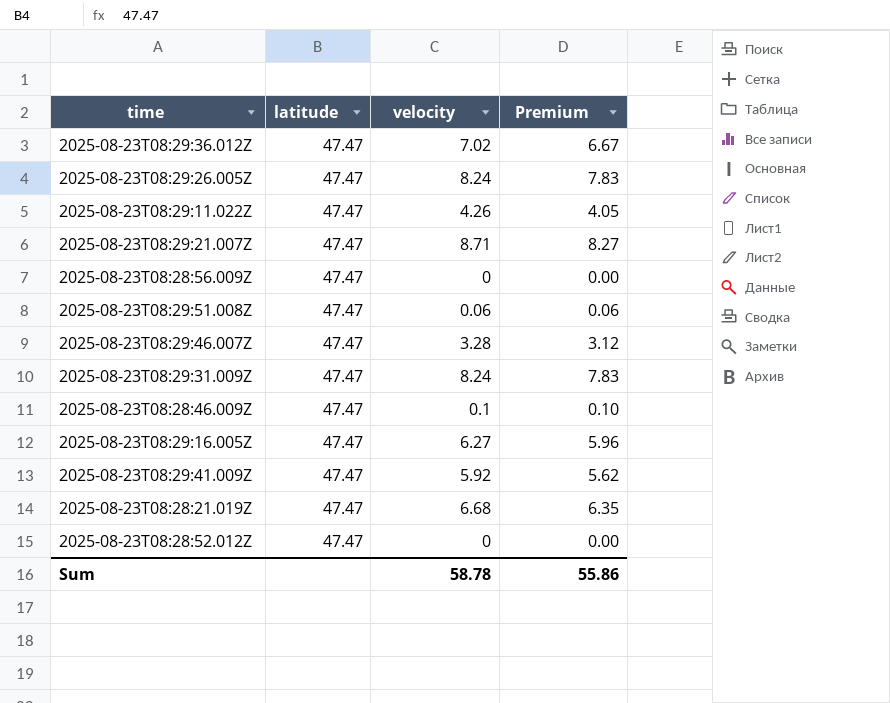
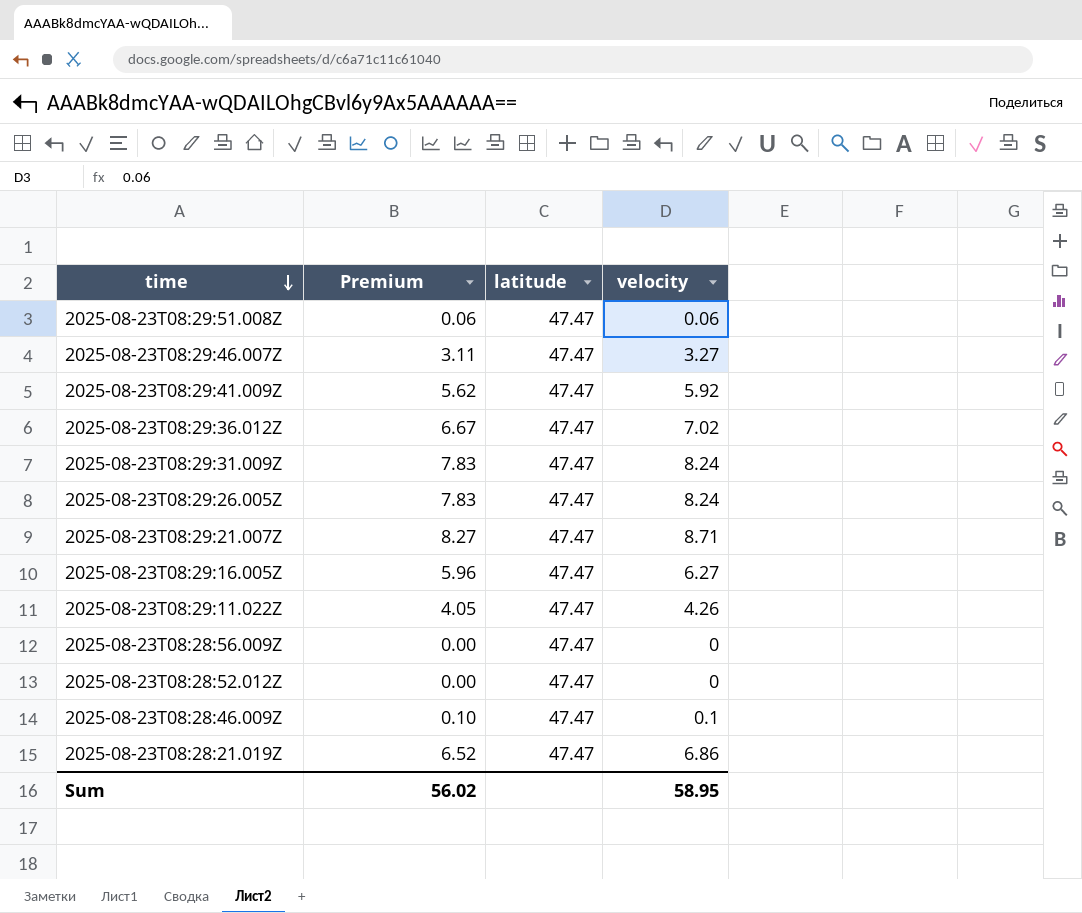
row order: none -> time descending
column Premium | position: 4 -> 2
2025-08-23T08:29:46.007Z | Premium: 3.12 -> 3.11
2025-08-23T08:29:46.007Z | velocity: 3.28 -> 3.27
2025-08-23T08:28:21.019Z | Premium: 6.35 -> 6.52
2025-08-23T08:28:21.019Z | velocity: 6.68 -> 6.86
Sum | Premium: 55.86 -> 56.02
Sum | velocity: 58.78 -> 58.95

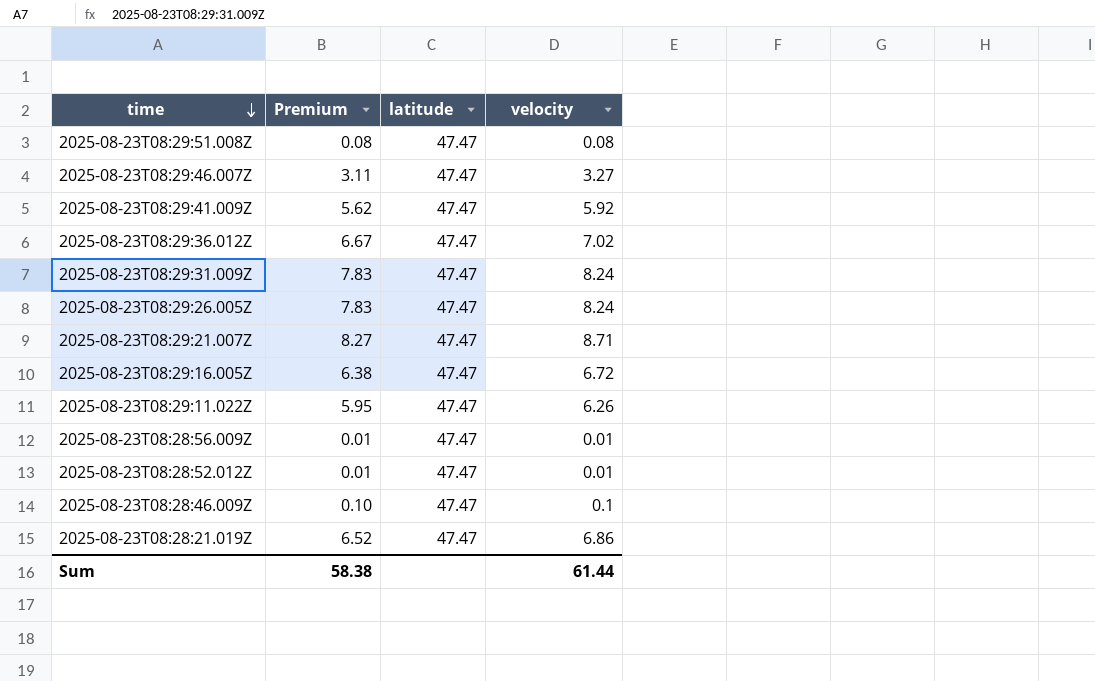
2025-08-23T08:29:51.008Z | Premium: 0.06 -> 0.08
2025-08-23T08:29:51.008Z | velocity: 0.06 -> 0.08
2025-08-23T08:29:16.005Z | Premium: 5.96 -> 6.38
2025-08-23T08:29:16.005Z | velocity: 6.27 -> 6.72
2025-08-23T08:29:11.022Z | Premium: 4.05 -> 5.95
2025-08-23T08:29:11.022Z | velocity: 4.26 -> 6.26
2025-08-23T08:28:56.009Z | Premium: 0.00 -> 0.01
2025-08-23T08:28:56.009Z | velocity: 0 -> 0.01
2025-08-23T08:28:52.012Z | Premium: 0.00 -> 0.01
2025-08-23T08:28:52.012Z | velocity: 0 -> 0.01
Sum | Premium: 56.02 -> 58.38
Sum | velocity: 58.95 -> 61.44

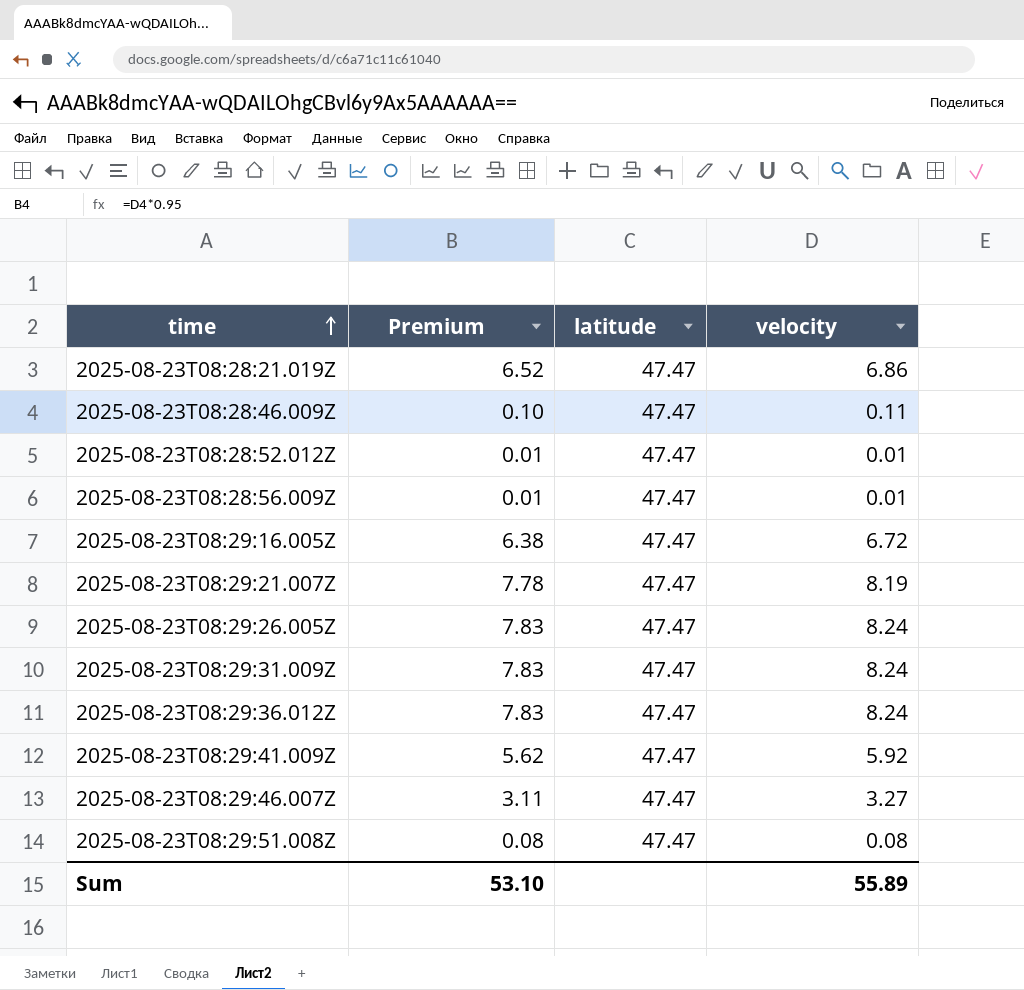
row order: time descending -> time ascending
row 2025-08-23T08:29:11.022Z: 5.95 | 47.47 | 6.26 -> none
2025-08-23T08:28:46.009Z | velocity: 0.1 -> 0.11
2025-08-23T08:29:21.007Z | Premium: 8.27 -> 7.78
2025-08-23T08:29:21.007Z | velocity: 8.71 -> 8.19
2025-08-23T08:29:36.012Z | Premium: 6.67 -> 7.83
2025-08-23T08:29:36.012Z | velocity: 7.02 -> 8.24
Sum | Premium: 58.38 -> 53.10
Sum | velocity: 61.44 -> 55.89

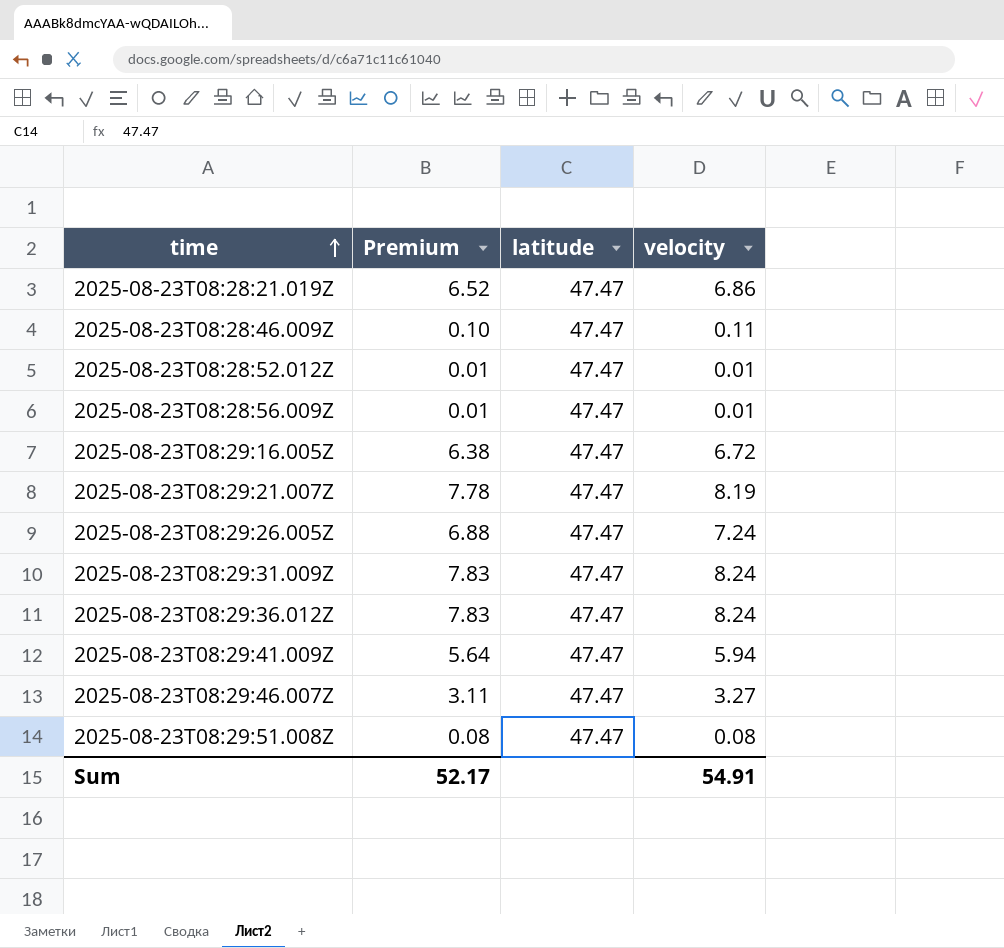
2025-08-23T08:29:26.005Z | Premium: 7.83 -> 6.88
2025-08-23T08:29:26.005Z | velocity: 8.24 -> 7.24
2025-08-23T08:29:41.009Z | Premium: 5.62 -> 5.64
2025-08-23T08:29:41.009Z | velocity: 5.92 -> 5.94
Sum | Premium: 53.10 -> 52.17
Sum | velocity: 55.89 -> 54.91

